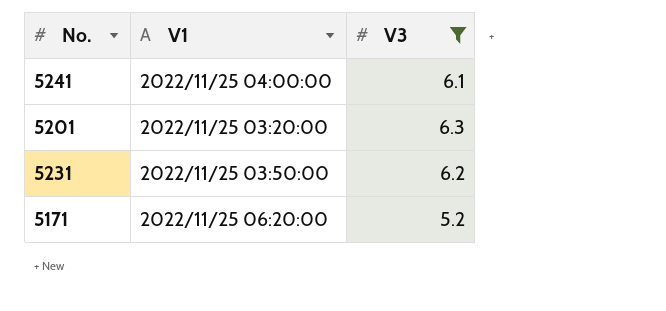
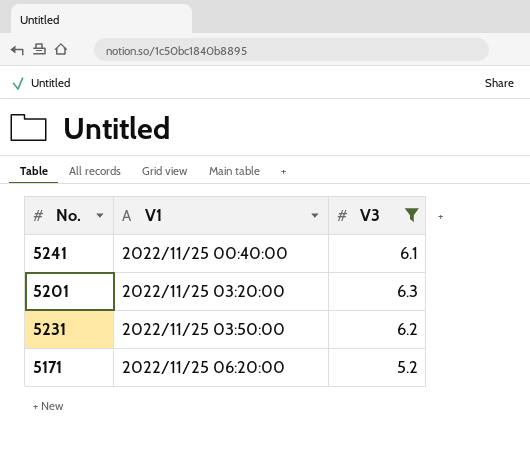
5241 | V1: 2022/11/25 04:00:00 -> 2022/11/25 00:40:00

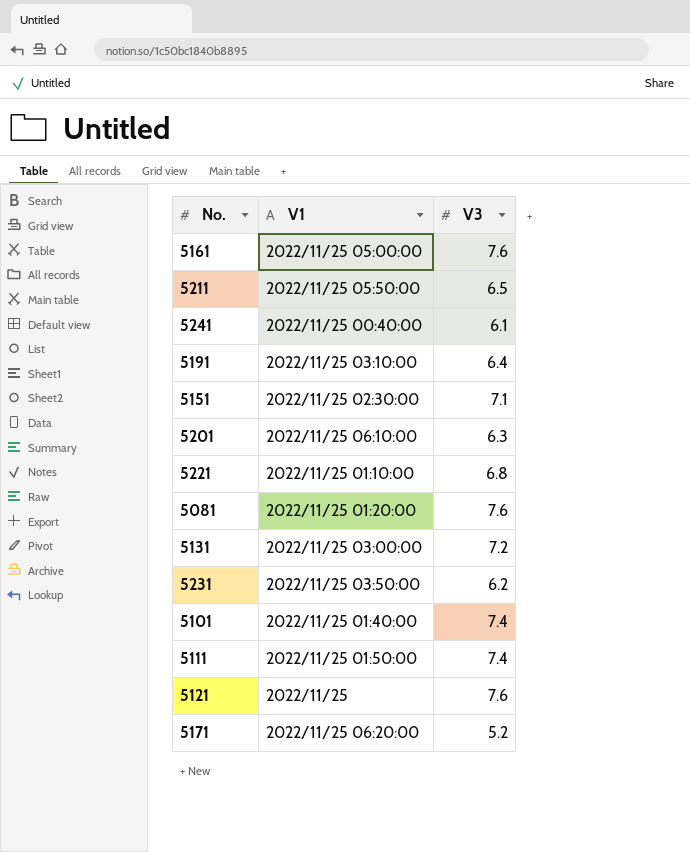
filter: V3 <= 6.3 -> none
5201 | V1: 2022/11/25 03:20:00 -> 2022/11/25 06:10:00

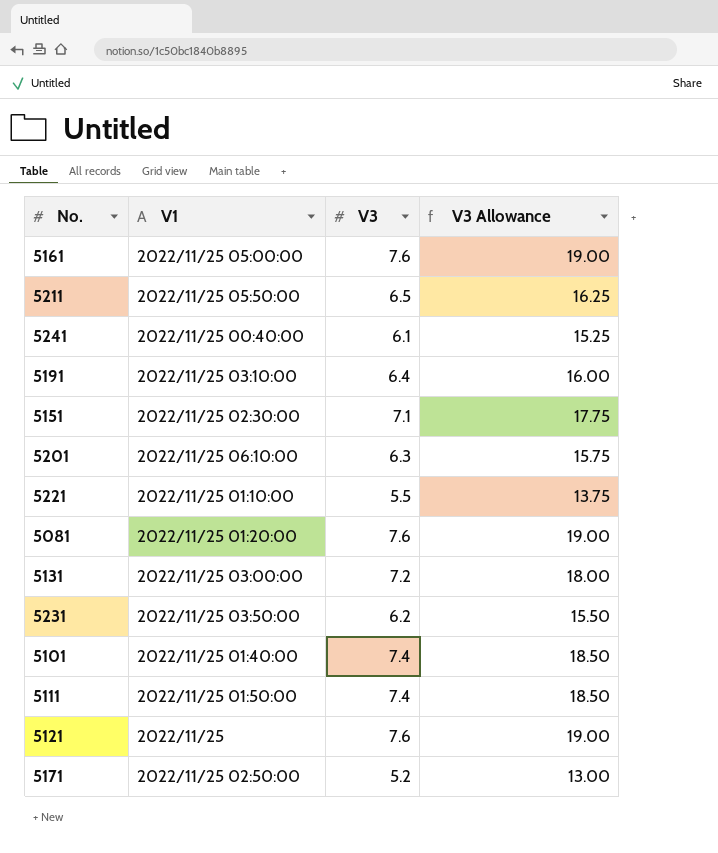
column V3 Allowance | formula: none -> [V3] * 2.5
5221 | V3: 6.8 -> 5.5
5171 | V1: 2022/11/25 06:20:00 -> 2022/11/25 02:50:00

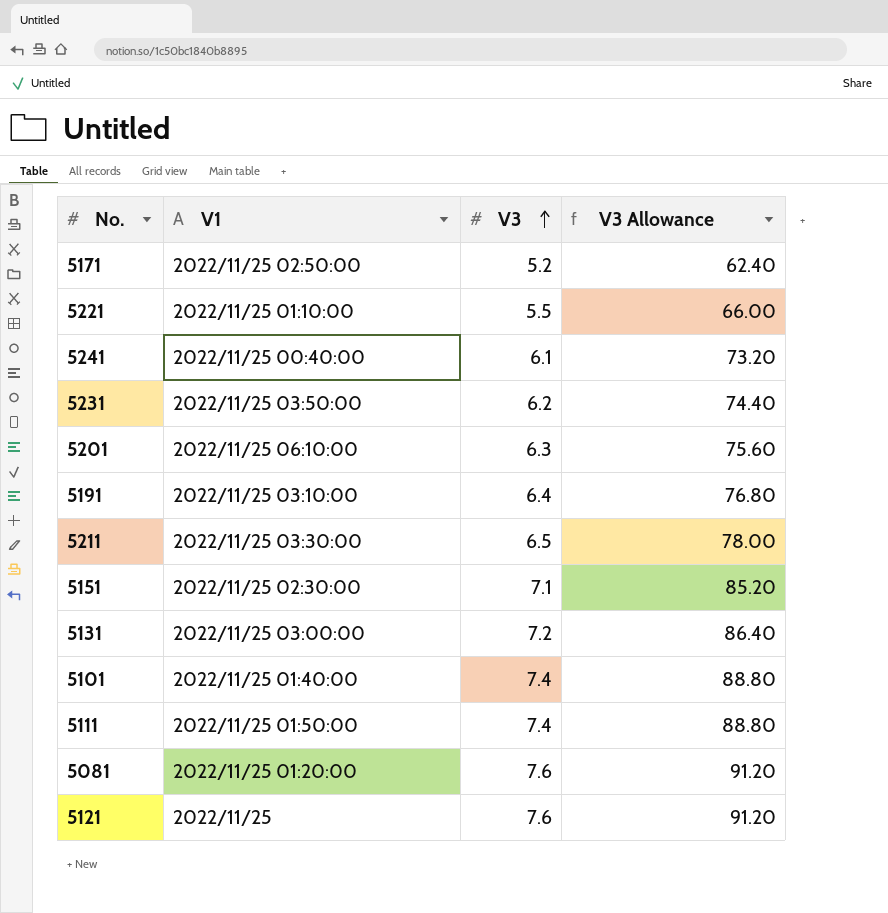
row order: none -> V3 ascending
column V3 Allowance | formula: [V3] * 2.5 -> [V3] * 12
row 5161: 2022/11/25 05:00:00 | 7.6 | 19.00 -> none
5211 | V1: 2022/11/25 05:50:00 -> 2022/11/25 03:30:00

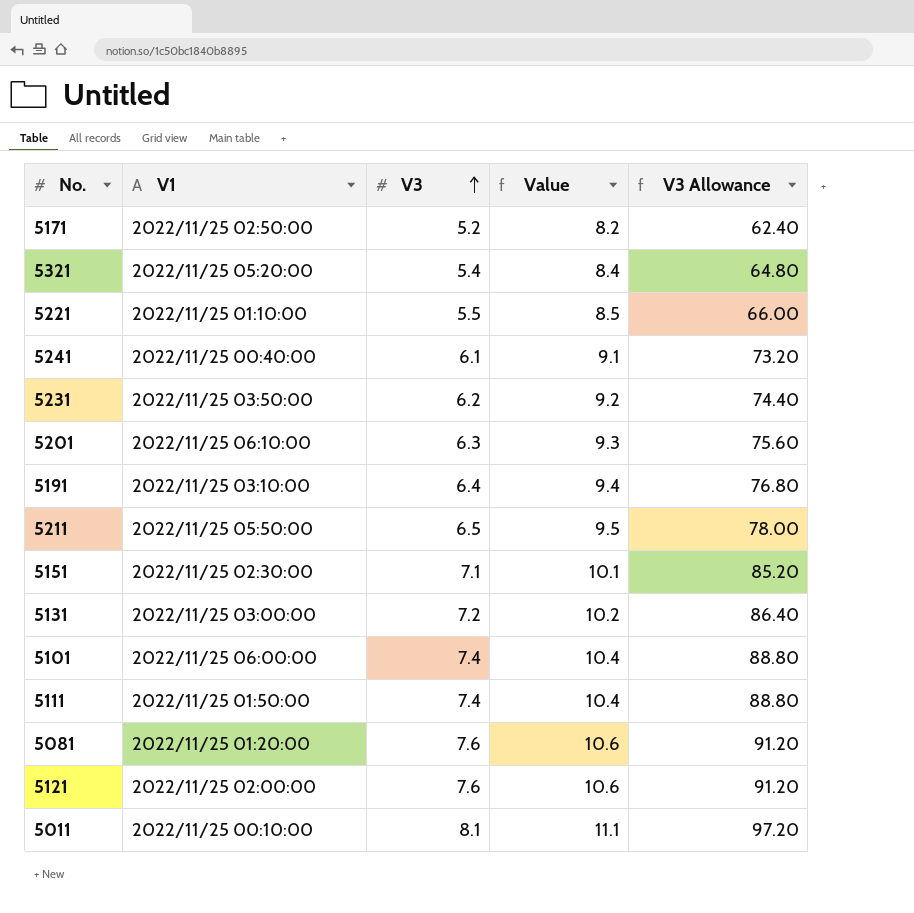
column Value | formula: none -> [V3] + 3
row 5321: none -> 2022/11/25 05:20:00 | 5.4 | 8.4 | 64.80
5211 | V1: 2022/11/25 03:30:00 -> 2022/11/25 05:50:00
5101 | V1: 2022/11/25 01:40:00 -> 2022/11/25 06:00:00
5121 | V1: 2022/11/25 -> 2022/11/25 02:00:00
row 5011: none -> 2022/11/25 00:10:00 | 8.1 | 11.1 | 97.20

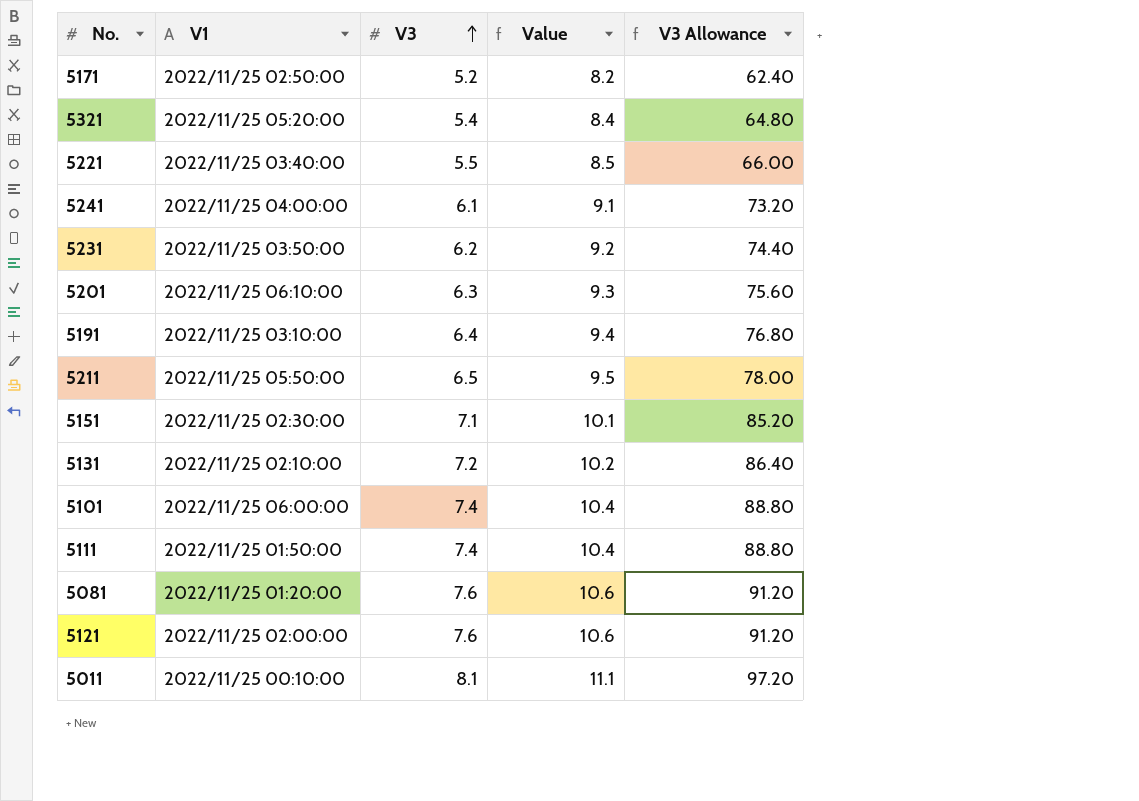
5221 | V1: 2022/11/25 01:10:00 -> 2022/11/25 03:40:00
5241 | V1: 2022/11/25 00:40:00 -> 2022/11/25 04:00:00
5131 | V1: 2022/11/25 03:00:00 -> 2022/11/25 02:10:00

